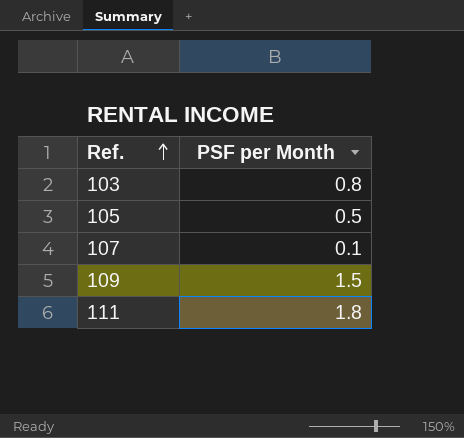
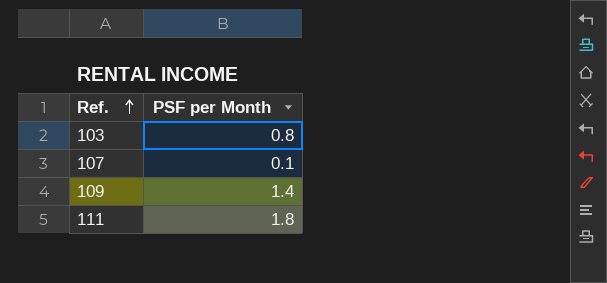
row 105: 0.5 -> none
109 | PSF per Month: 1.5 -> 1.4

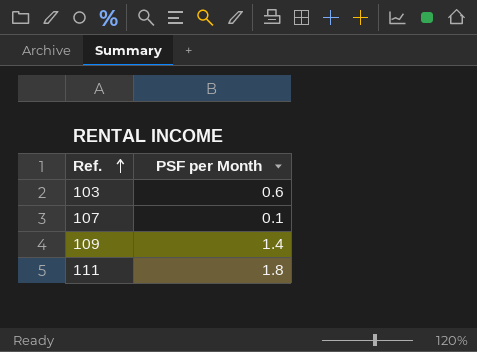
103 | PSF per Month: 0.8 -> 0.6

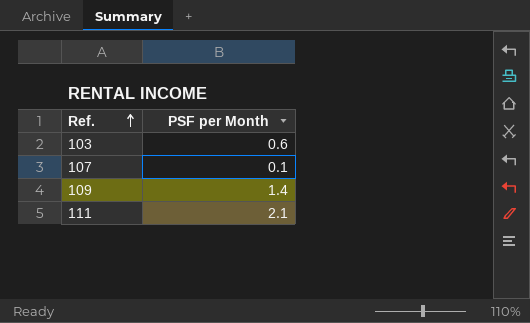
111 | PSF per Month: 1.8 -> 2.1

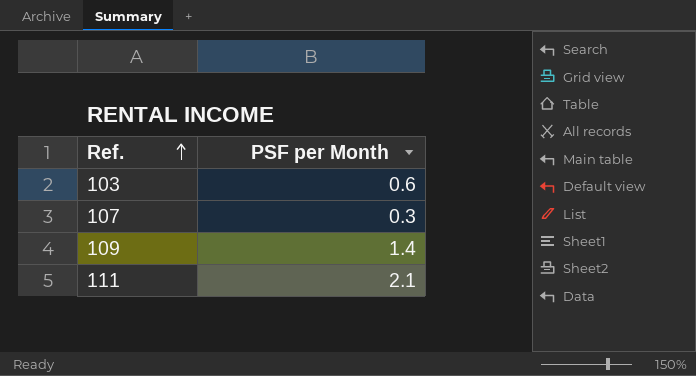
107 | PSF per Month: 0.1 -> 0.3

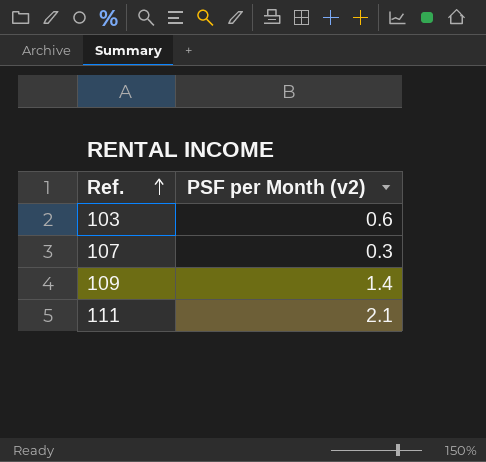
column name: PSF per Month -> PSF per Month (v2)

